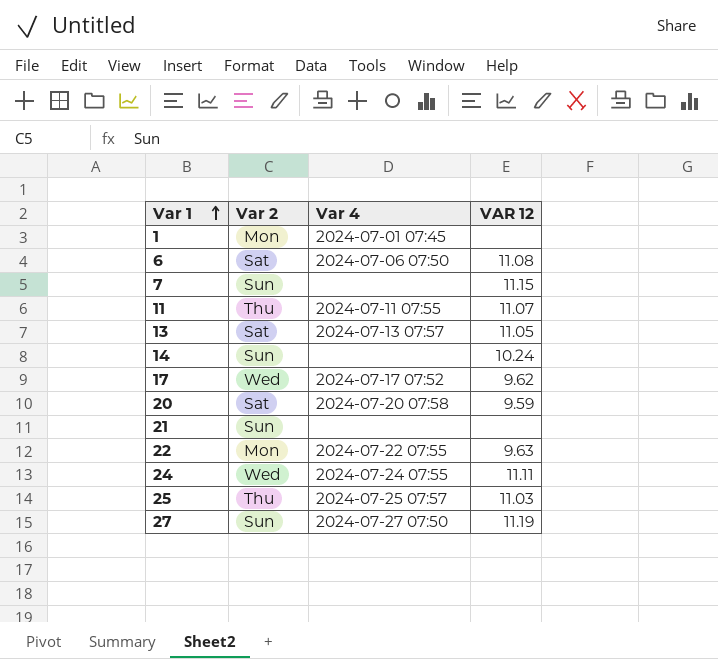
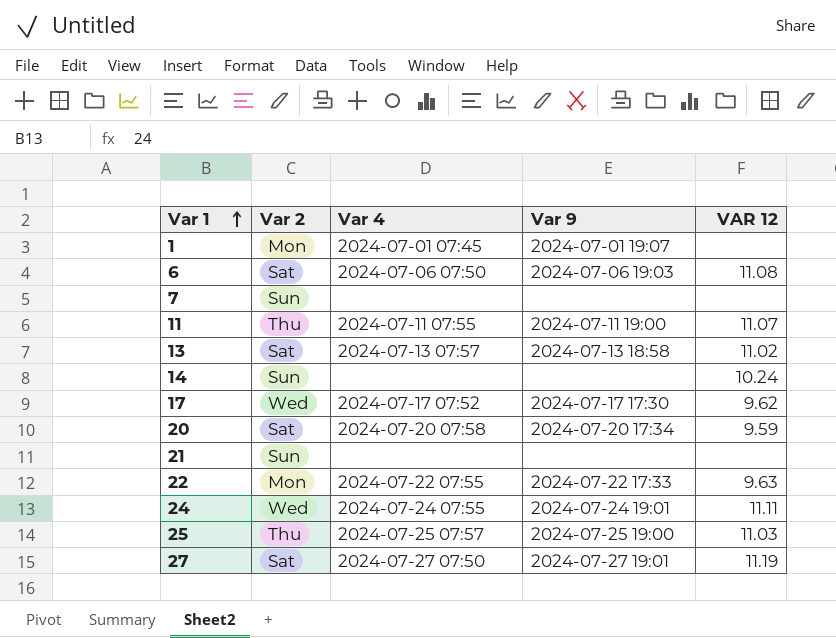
column Var 9 | position: none -> 4
7 | VAR 12: 11.15 -> none
13 | VAR 12: 11.05 -> 11.02
27 | Var 2: Sun -> Sat

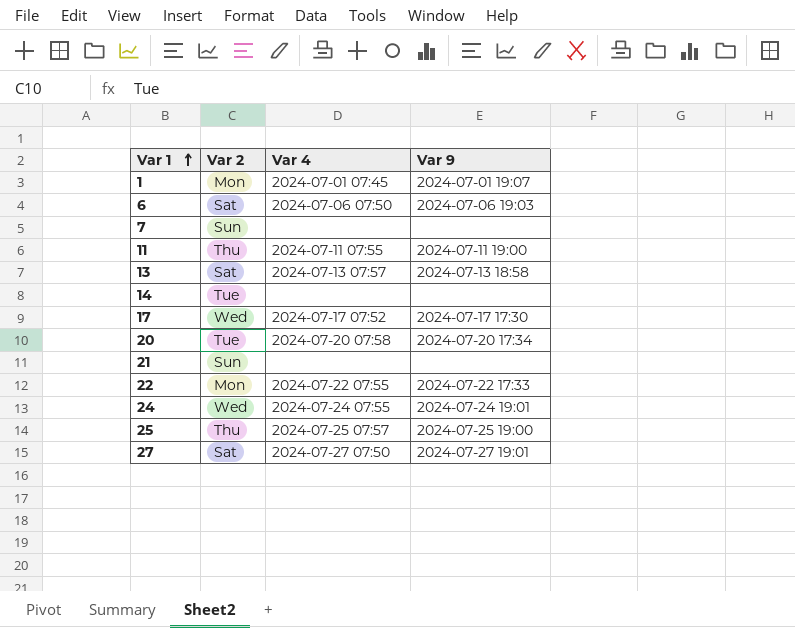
column VAR 12 | position: 5 -> none
14 | Var 2: Sun -> Tue
20 | Var 2: Sat -> Tue

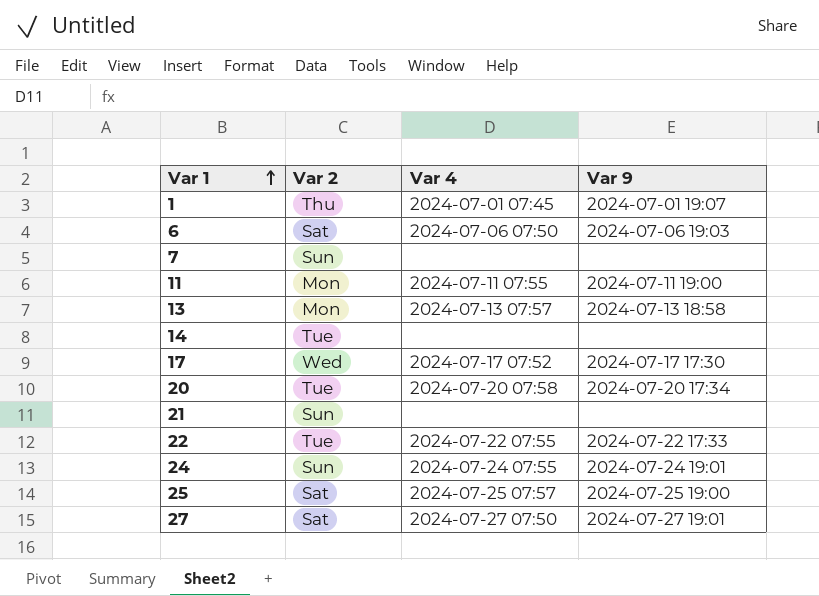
1 | Var 2: Mon -> Thu
11 | Var 2: Thu -> Mon
13 | Var 2: Sat -> Mon
22 | Var 2: Mon -> Tue
24 | Var 2: Wed -> Sun
25 | Var 2: Thu -> Sat

